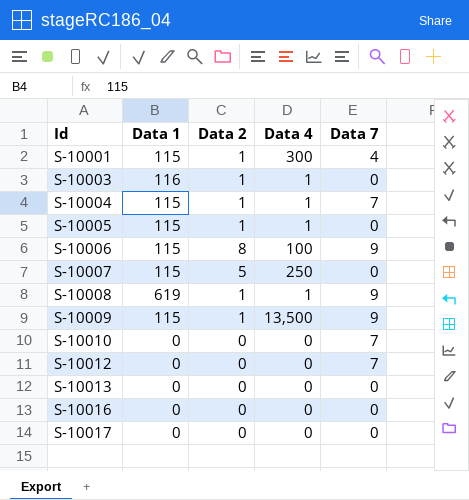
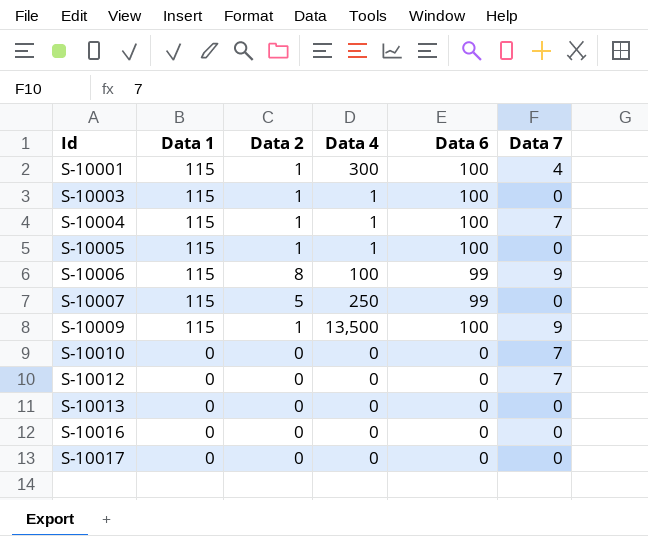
column Data 6 | position: none -> 5
row S-10008: 619 | 1 | 1 | 9 -> none
S-10003 | Data 1: 116 -> 115

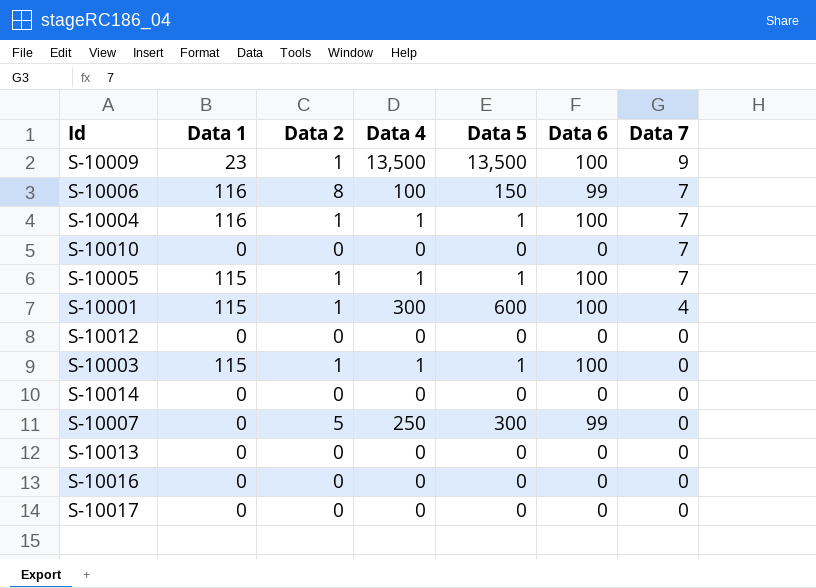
row order: Id ascending -> Data 7 descending
column Data 5 | position: none -> 5
S-10009 | Data 1: 115 -> 23
S-10006 | Data 1: 115 -> 116
S-10006 | Data 7: 9 -> 7
S-10004 | Data 1: 115 -> 116
S-10005 | Data 7: 0 -> 7
S-10012 | Data 7: 7 -> 0
row S-10014: none -> 0 | 0 | 0 | 0 | 0 | 0
S-10007 | Data 1: 115 -> 0

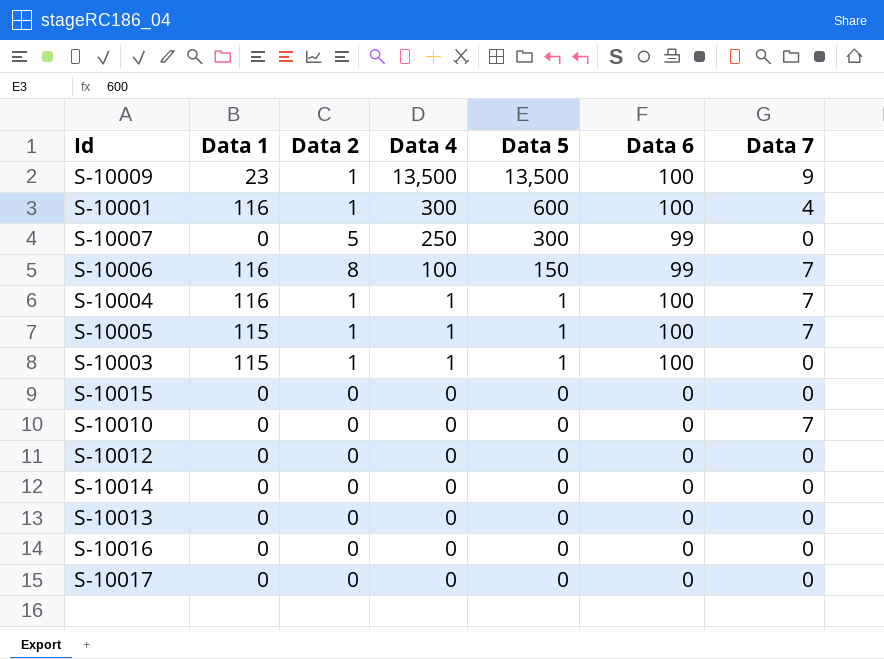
row order: Data 7 descending -> Data 4 descending
S-10001 | Data 1: 115 -> 116
row S-10015: none -> 0 | 0 | 0 | 0 | 0 | 0

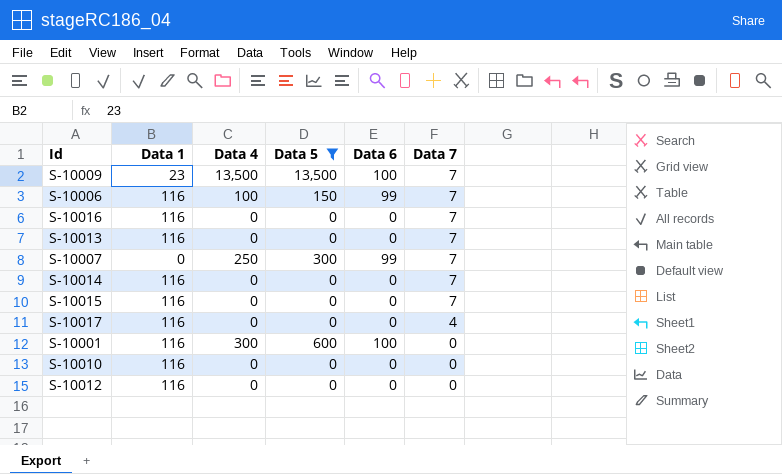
filter: none -> Data 5 != 1
row order: Data 4 descending -> Data 7 descending
column Data 2 | position: 3 -> none
S-10009 | Data 7: 9 -> 7
S-10016 | Data 1: 0 -> 116
S-10016 | Data 7: 0 -> 7
S-10013 | Data 1: 0 -> 116
S-10013 | Data 7: 0 -> 7
S-10007 | Data 7: 0 -> 7
S-10014 | Data 1: 0 -> 116
S-10014 | Data 7: 0 -> 7
S-10015 | Data 1: 0 -> 116
S-10015 | Data 7: 0 -> 7
S-10017 | Data 1: 0 -> 116
S-10017 | Data 7: 0 -> 4
S-10001 | Data 7: 4 -> 0
S-10010 | Data 1: 0 -> 116
S-10010 | Data 7: 7 -> 0
S-10012 | Data 1: 0 -> 116

